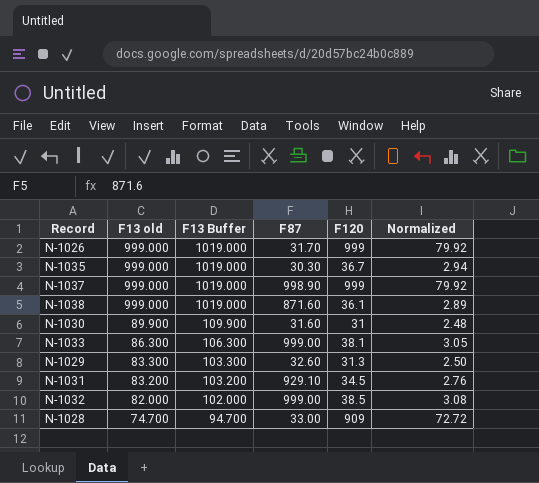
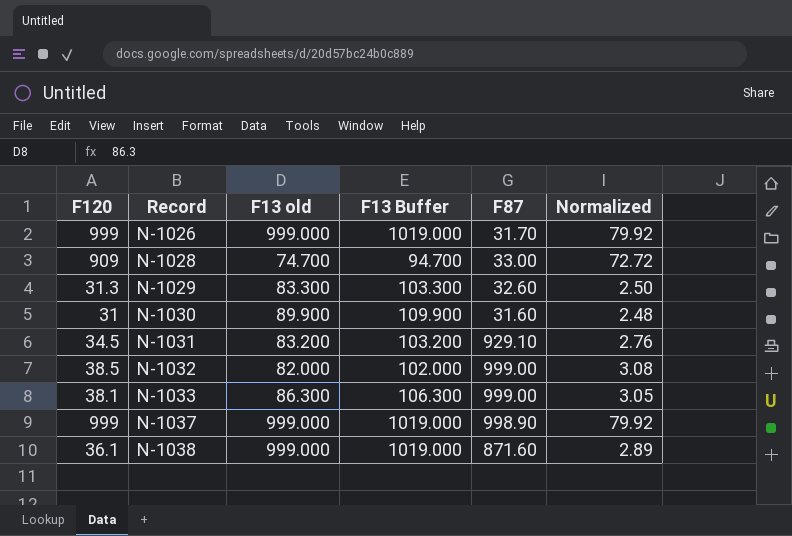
row order: F13 old descending -> Record ascending
column F120 | position: 5 -> 1
row N-1035: 999.000 | 1019.000 | 30.30 | 36.7 | 2.94 -> none

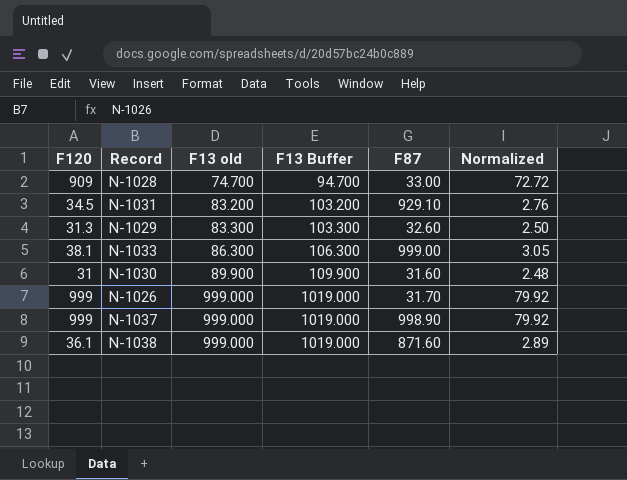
row order: Record ascending -> F13 old ascending
row N-1032: 38.5 | 82.000 | 102.000 | 999.00 | 3.08 -> none

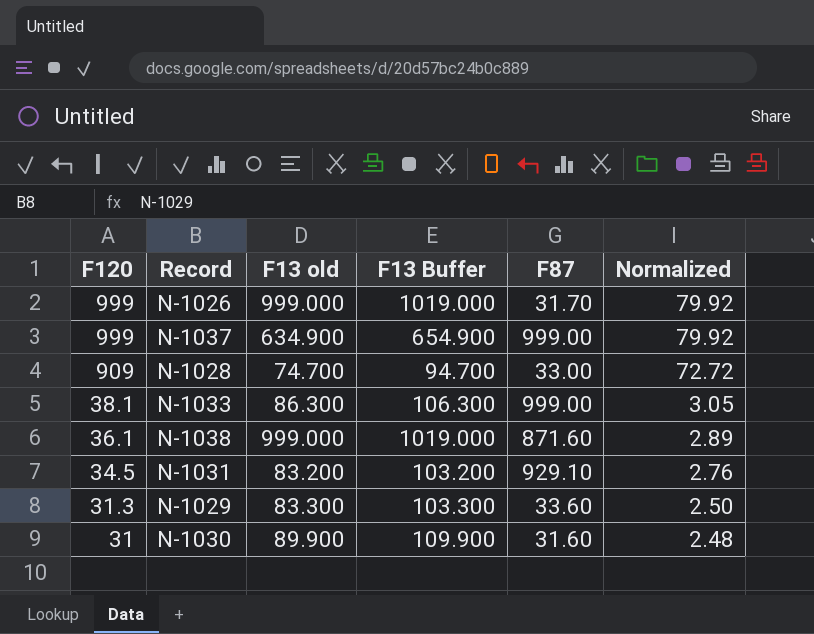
row order: F13 old ascending -> F120 descending
N-1037 | F13 old: 999.000 -> 634.900
N-1037 | F13 Buffer: 1019.000 -> 654.900
N-1037 | F87: 998.90 -> 999.00
N-1029 | F87: 32.60 -> 33.60

